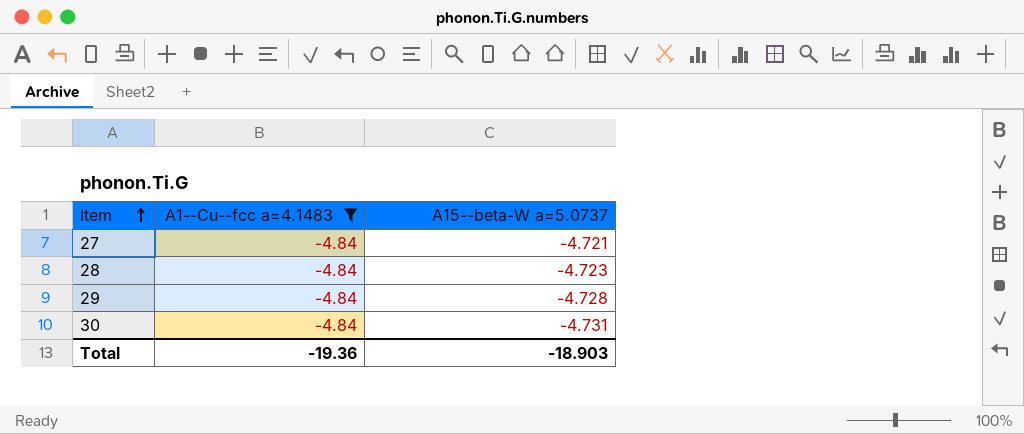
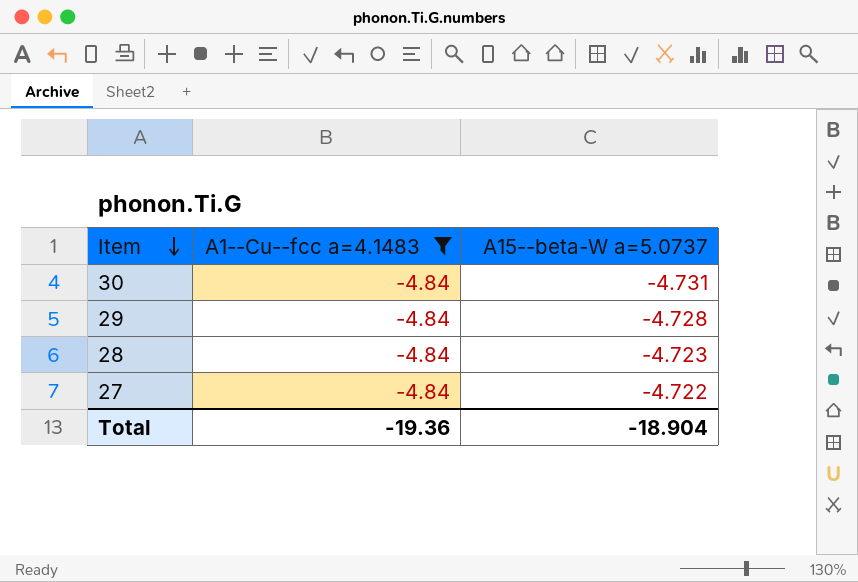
row order: Item ascending -> Item descending
27 | A15--beta-W a=5.0737: -4.721 -> -4.722
Total | A15--beta-W a=5.0737: -18.903 -> -18.904

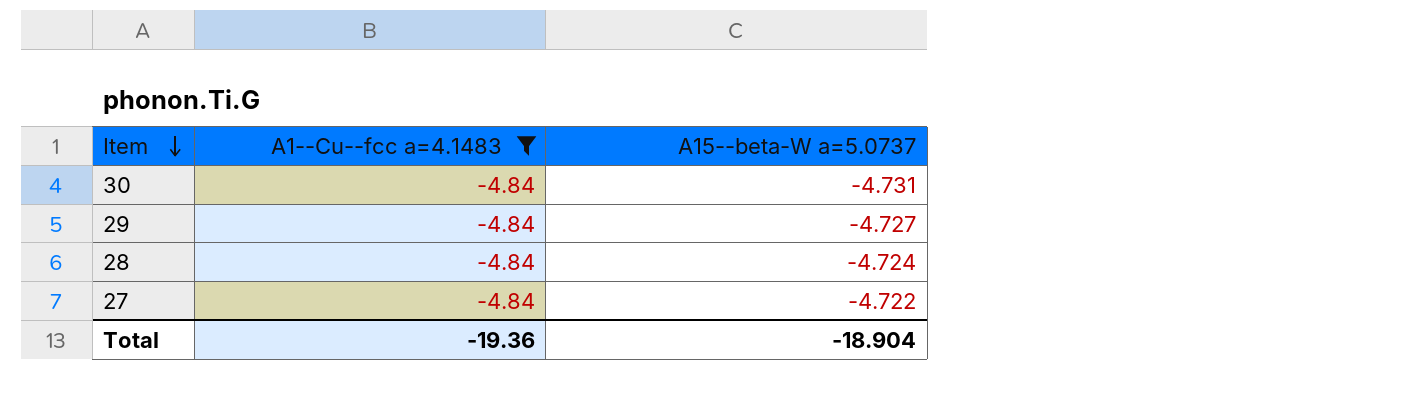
29 | A15--beta-W a=5.0737: -4.728 -> -4.727
28 | A15--beta-W a=5.0737: -4.723 -> -4.724

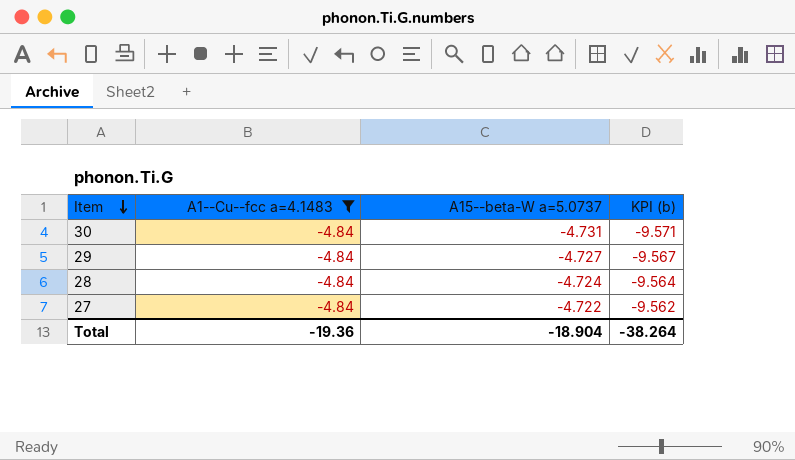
column KPI (b) | formula: none -> [A1--Cu--fcc a=4.1483] + [A15--beta-W a=5.0737]

